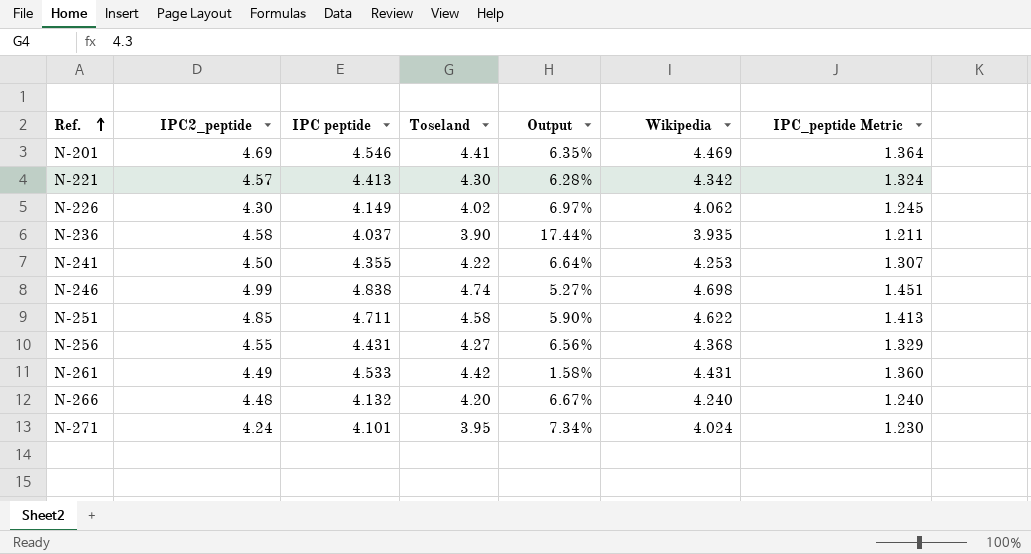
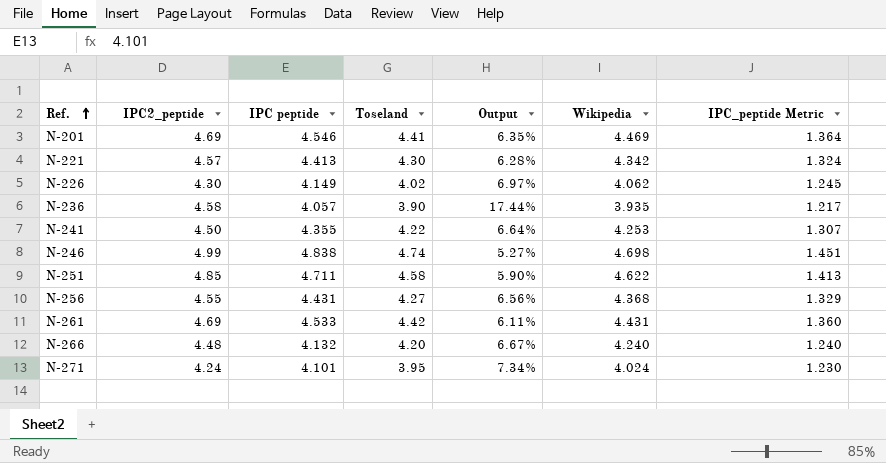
N-236 | IPC peptide: 4.037 -> 4.057
N-236 | IPC_peptide Metric: 1.211 -> 1.217
N-261 | IPC2_peptide: 4.49 -> 4.69
N-261 | Output: 1.58% -> 6.11%

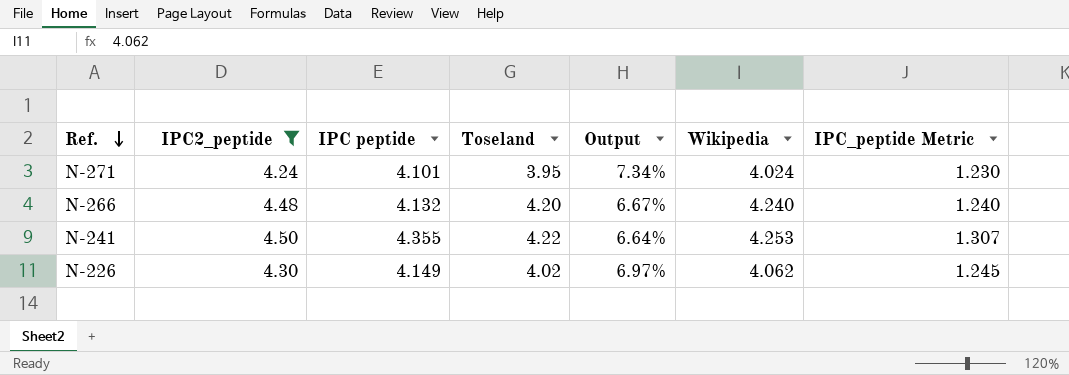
filter: none -> IPC2_peptide <= 4.50
row order: Ref. ascending -> Ref. descending

